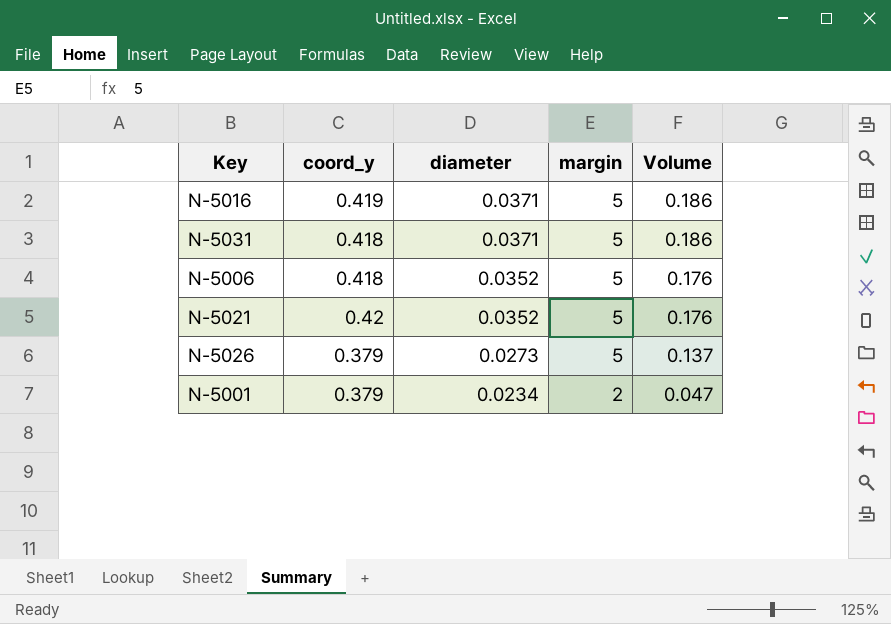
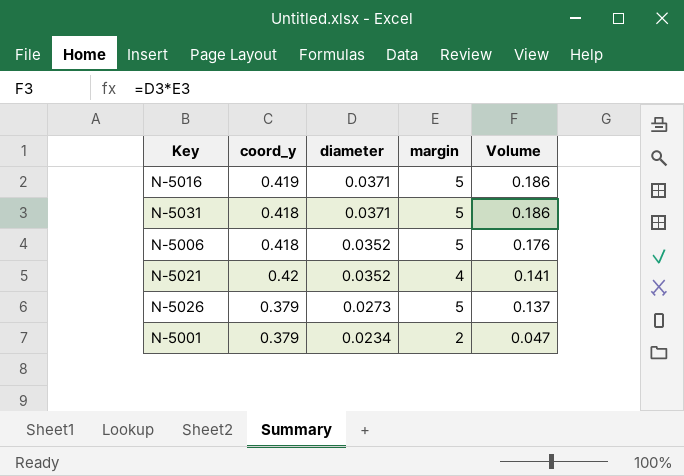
N-5021 | margin: 5 -> 4
N-5021 | Volume: 0.176 -> 0.141

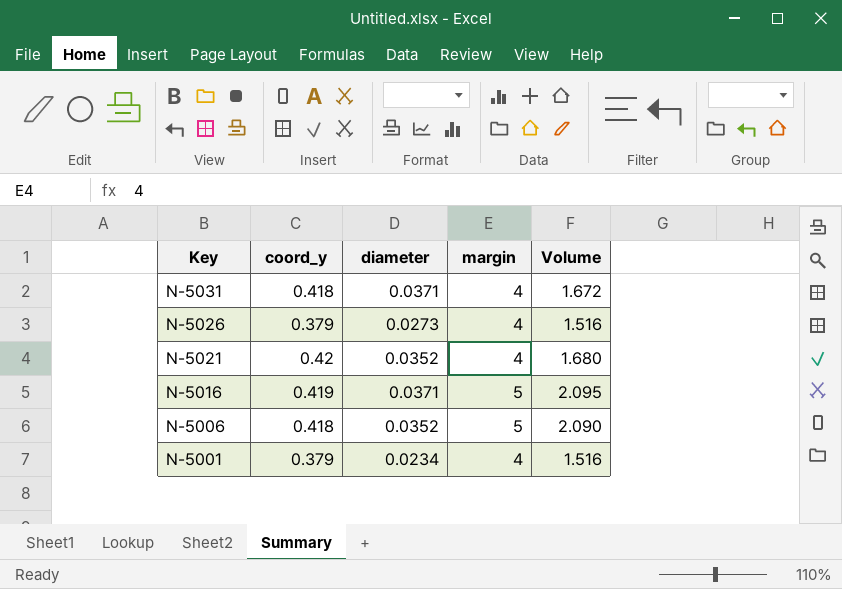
row order: diameter descending -> Key descending
column Volume | formula: [diameter] * [margin] -> [coord_y] * [margin]
N-5031 | margin: 5 -> 4
N-5026 | margin: 5 -> 4
N-5001 | margin: 2 -> 4

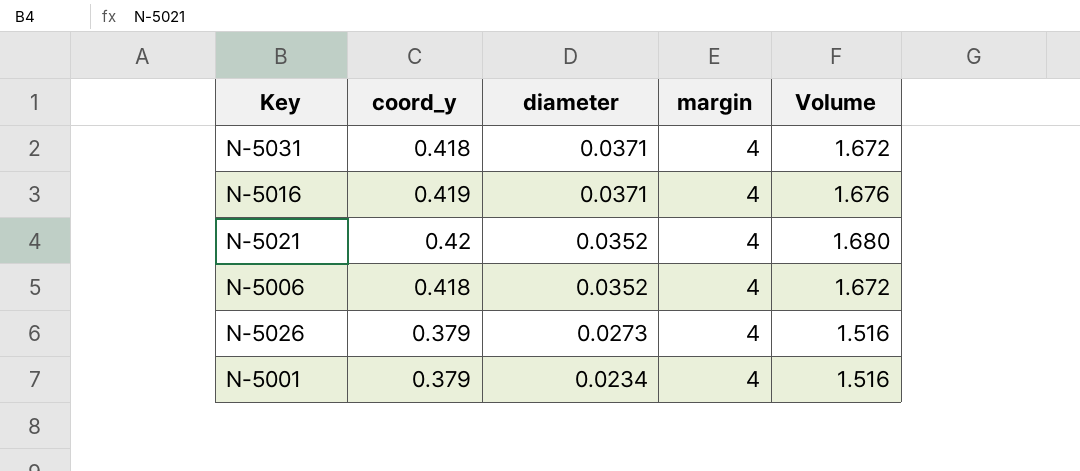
row order: Key descending -> diameter descending
N-5016 | margin: 5 -> 4
N-5016 | Volume: 2.095 -> 1.676
N-5006 | margin: 5 -> 4
N-5006 | Volume: 2.090 -> 1.672

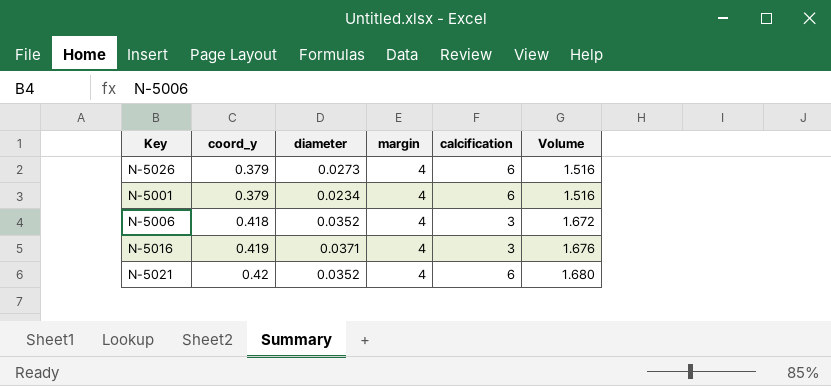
row order: diameter descending -> coord_y ascending
column calcification | position: none -> 5
row N-5031: 0.418 | 0.0371 | 4 | 1.672 -> none

